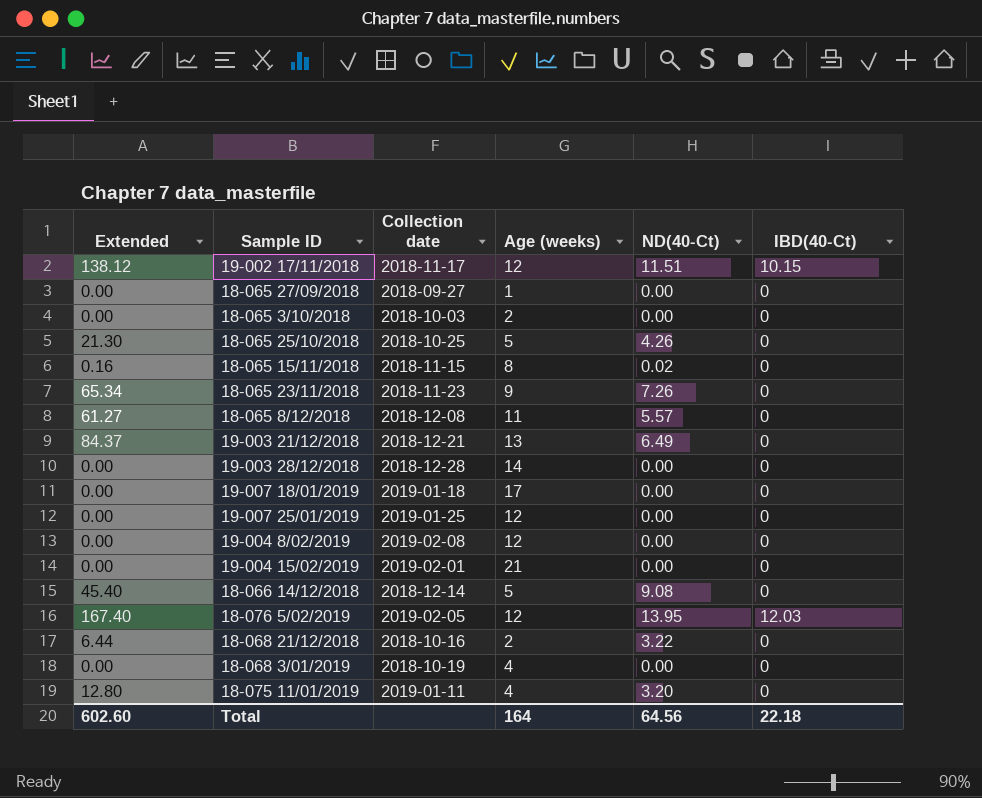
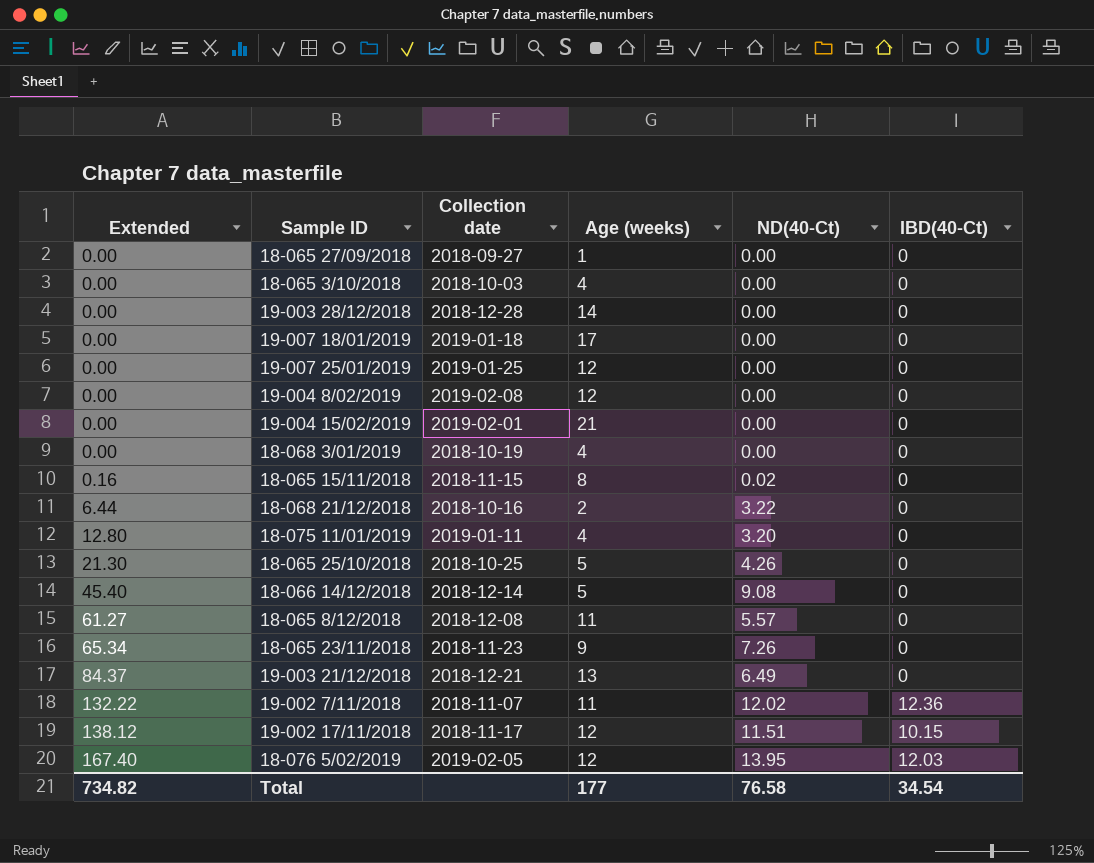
row order: none -> Extended ascending
18-065 3/10/2018 | Age (weeks): 2 -> 4
row 19-002 7/11/2018: none -> 132.22 | 2018-11-07 | 11 | 12.02 | 12.36
Total | Extended: 602.60 -> 734.82
Total | Age (weeks): 164 -> 177
Total | ND(40-Ct): 64.56 -> 76.58
Total | IBD(40-Ct): 22.18 -> 34.54

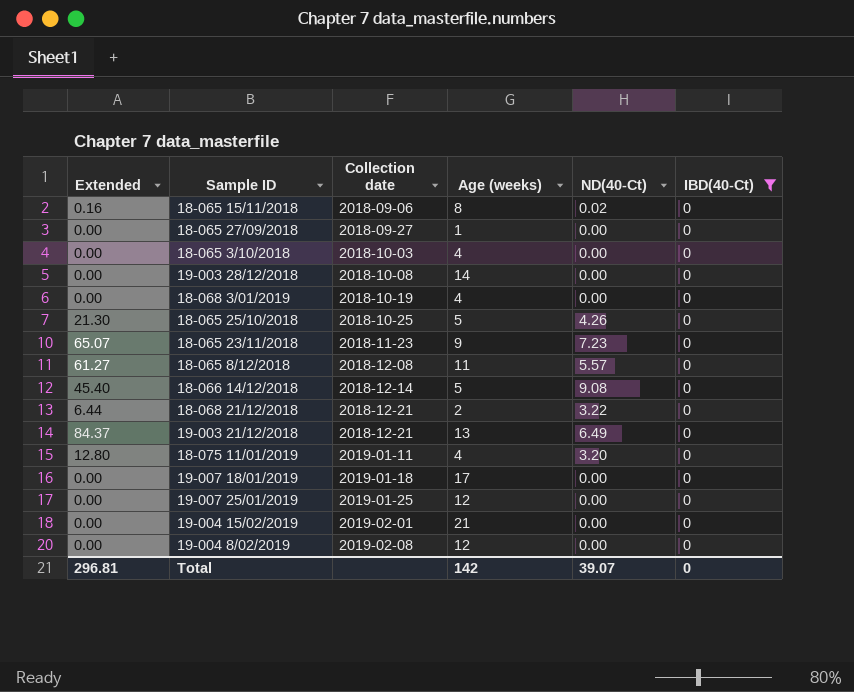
filter: none -> IBD(40-Ct) = 0
row order: Extended ascending -> Collection date ascending
18-065 15/11/2018 | Collection date: 2018-11-15 -> 2018-09-06
19-003 28/12/2018 | Collection date: 2018-12-28 -> 2018-10-08
18-065 23/11/2018 | Extended: 65.34 -> 65.07
18-065 23/11/2018 | ND(40-Ct): 7.26 -> 7.23
18-068 21/12/2018 | Collection date: 2018-10-16 -> 2018-12-21
Total | Extended: 734.82 -> 296.81
Total | Age (weeks): 177 -> 142
Total | ND(40-Ct): 76.58 -> 39.07
Total | IBD(40-Ct): 34.54 -> 0

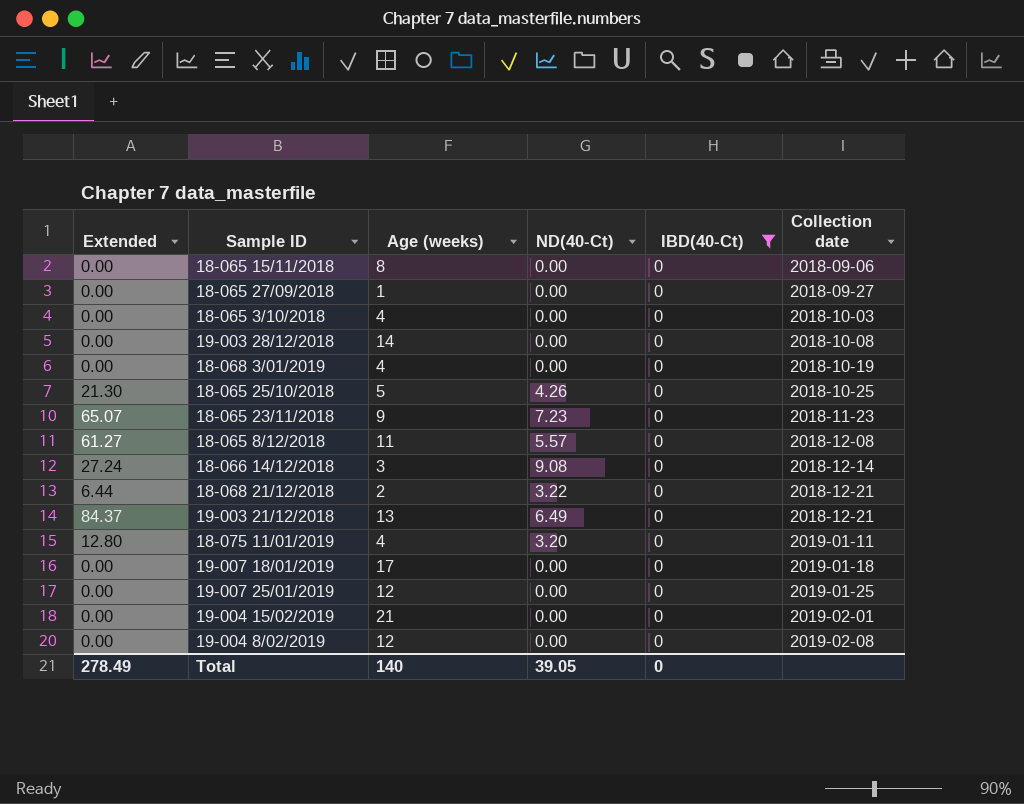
column Collection date | position: 3 -> 6
18-065 15/11/2018 | Extended: 0.16 -> 0.00
18-065 15/11/2018 | ND(40-Ct): 0.02 -> 0.00
18-066 14/12/2018 | Extended: 45.40 -> 27.24
18-066 14/12/2018 | Age (weeks): 5 -> 3
Total | Extended: 296.81 -> 278.49
Total | Age (weeks): 142 -> 140
Total | ND(40-Ct): 39.07 -> 39.05

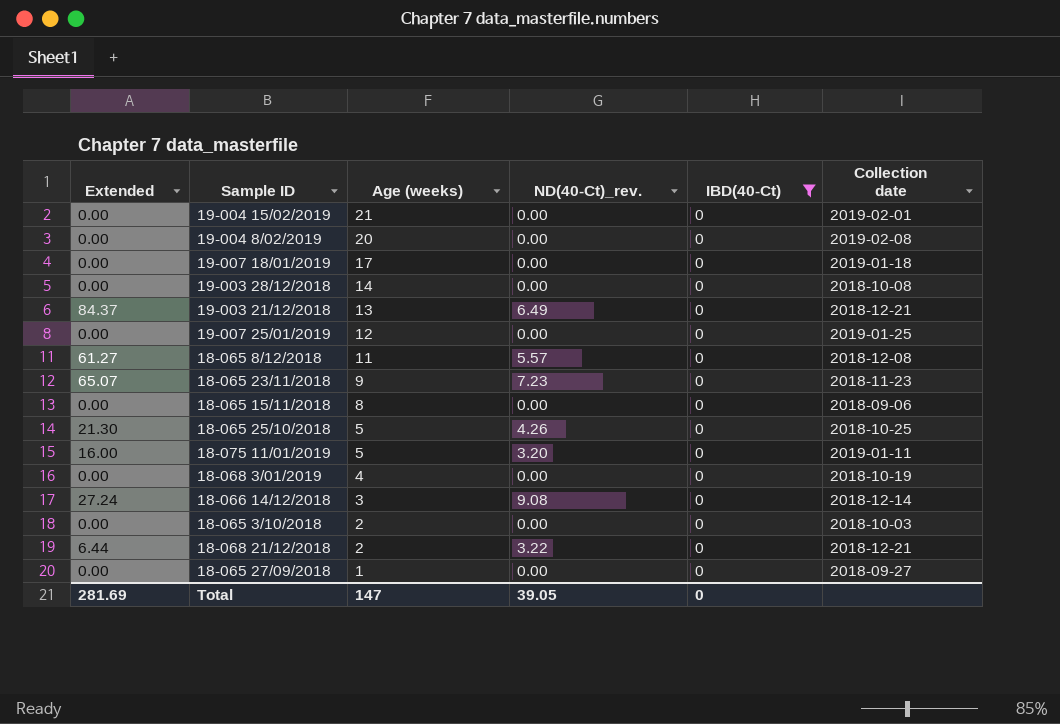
row order: Collection date ascending -> Age (weeks) descending
column name: ND(40-Ct) -> ND(40-Ct)_rev.
19-004 8/02/2019 | Age (weeks): 12 -> 20
18-075 11/01/2019 | Extended: 12.80 -> 16.00
18-075 11/01/2019 | Age (weeks): 4 -> 5
18-065 3/10/2018 | Age (weeks): 4 -> 2
Total | Extended: 278.49 -> 281.69
Total | Age (weeks): 140 -> 147

